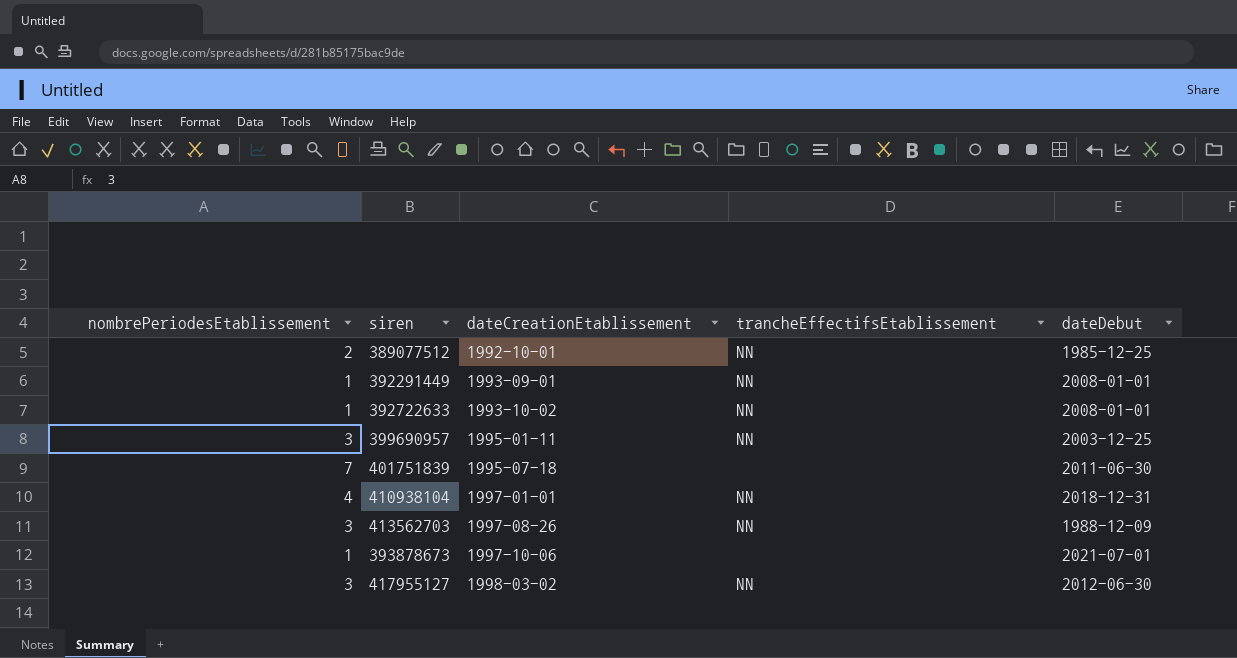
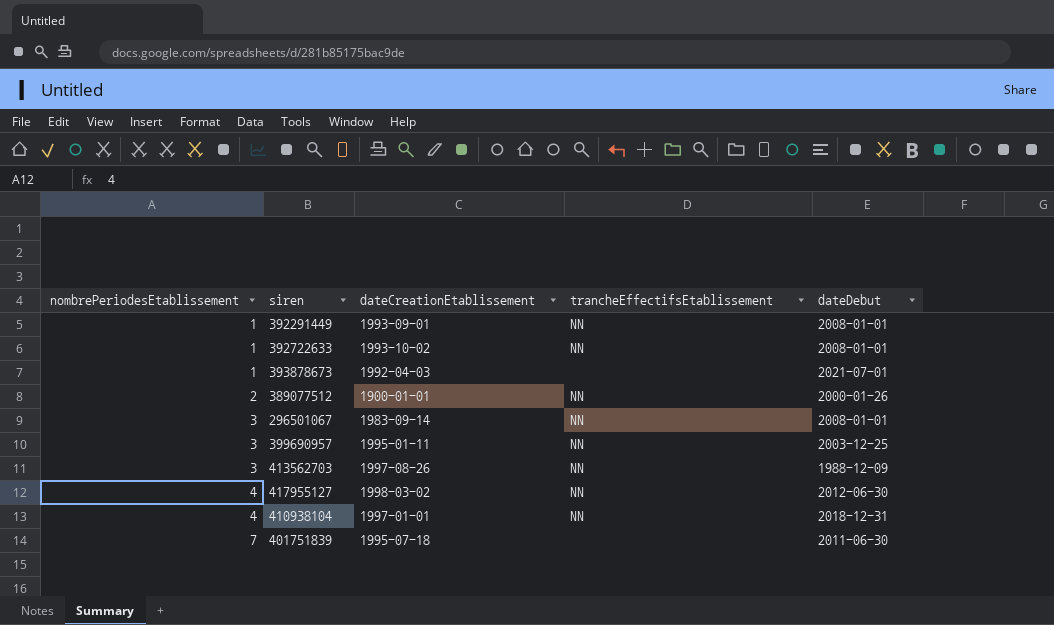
row order: dateCreationEtablissement ascending -> nombrePeriodesEtablissement ascending
393878673 | dateCreationEtablissement: 1997-10-06 -> 1992-04-03
389077512 | dateCreationEtablissement: 1992-10-01 -> 1900-01-01
389077512 | dateDebut: 1985-12-25 -> 2000-01-26
row 296501067: none -> 3 | 1983-09-14 | NN | 2008-01-01
417955127 | nombrePeriodesEtablissement: 3 -> 4

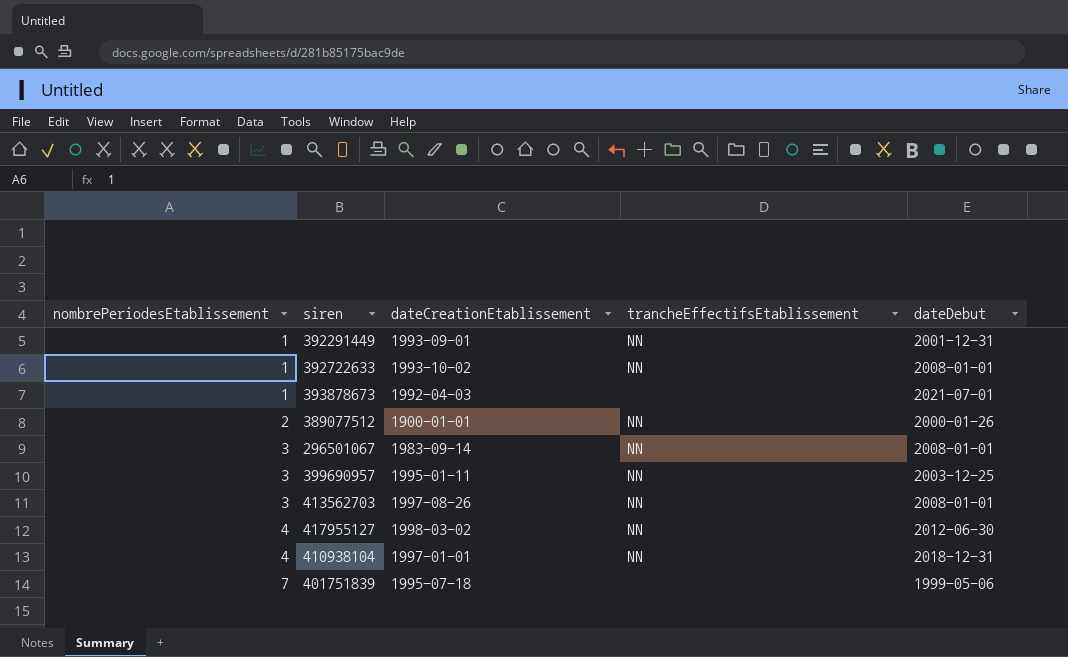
392291449 | dateDebut: 2008-01-01 -> 2001-12-31
413562703 | dateDebut: 1988-12-09 -> 2008-01-01
401751839 | dateDebut: 2011-06-30 -> 1999-05-06

